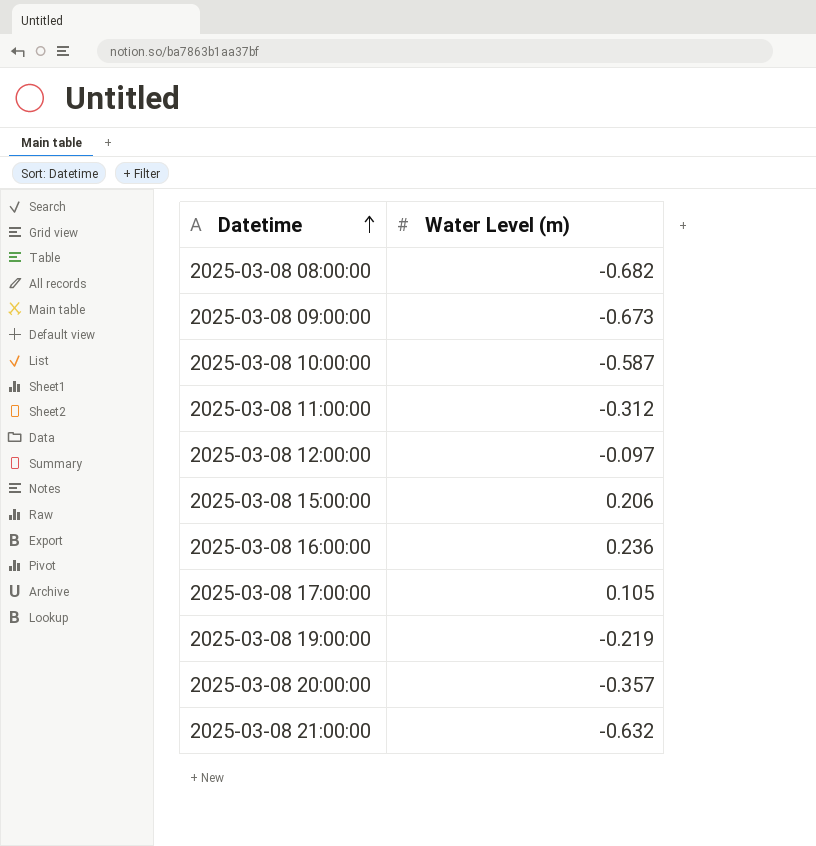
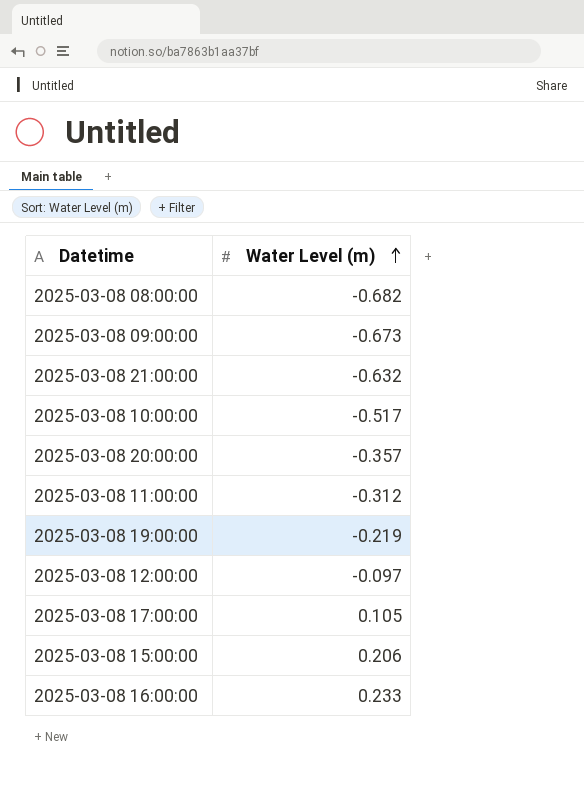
row order: Datetime ascending -> Water Level (m) ascending
2025-03-08 10:00:00 | Water Level (m): -0.587 -> -0.517
2025-03-08 16:00:00 | Water Level (m): 0.236 -> 0.233

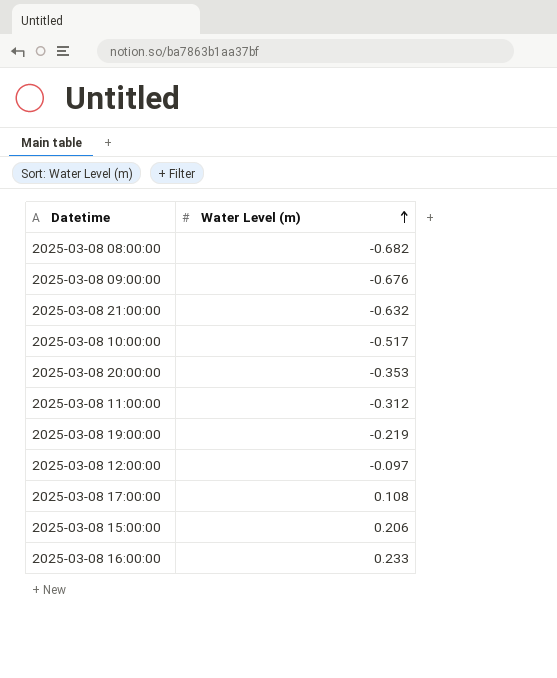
2025-03-08 09:00:00 | Water Level (m): -0.673 -> -0.676
2025-03-08 20:00:00 | Water Level (m): -0.357 -> -0.353
2025-03-08 17:00:00 | Water Level (m): 0.105 -> 0.108

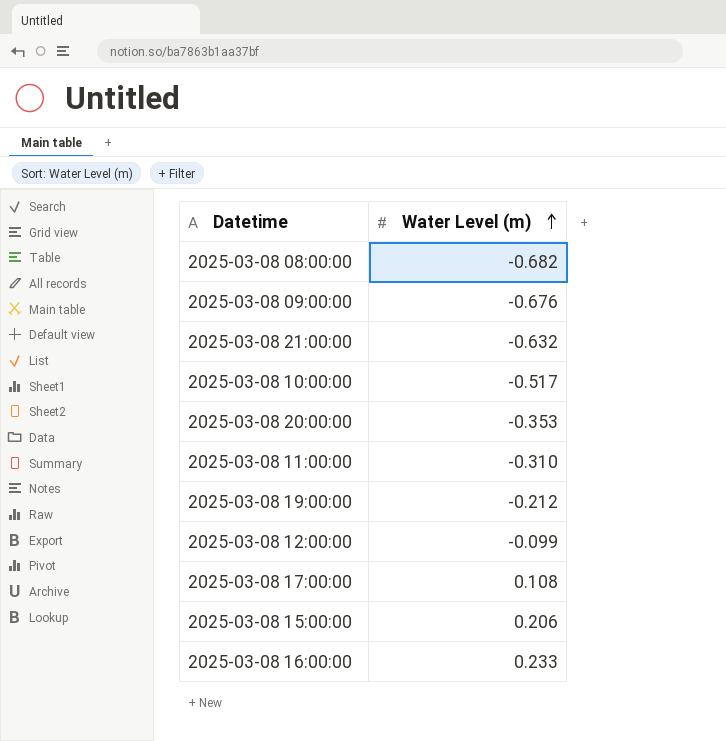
2025-03-08 11:00:00 | Water Level (m): -0.312 -> -0.310
2025-03-08 19:00:00 | Water Level (m): -0.219 -> -0.212
2025-03-08 12:00:00 | Water Level (m): -0.097 -> -0.099

